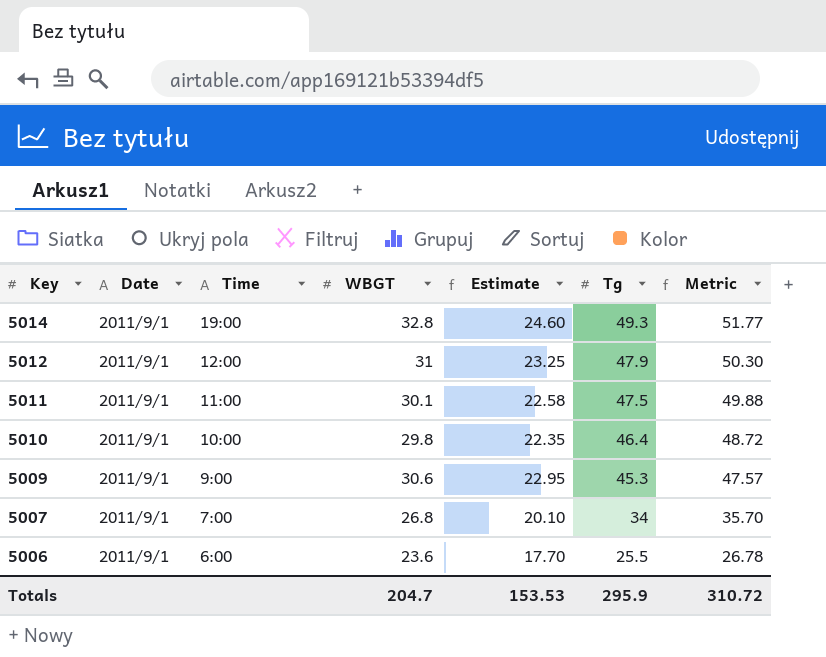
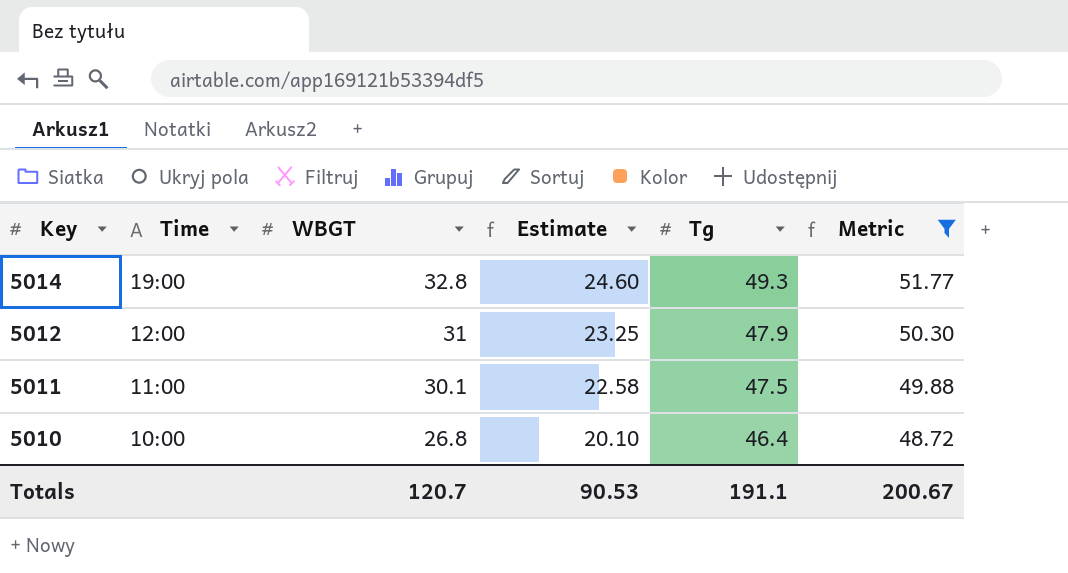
filter: none -> Metric >= 48.72
column Date | position: 2 -> none
5010 | WBGT: 29.8 -> 26.8
5010 | Estimate: 22.35 -> 20.10
Totals | WBGT: 204.7 -> 120.7
Totals | Estimate: 153.53 -> 90.53
Totals | Tg: 295.9 -> 191.1
Totals | Metric: 310.72 -> 200.67

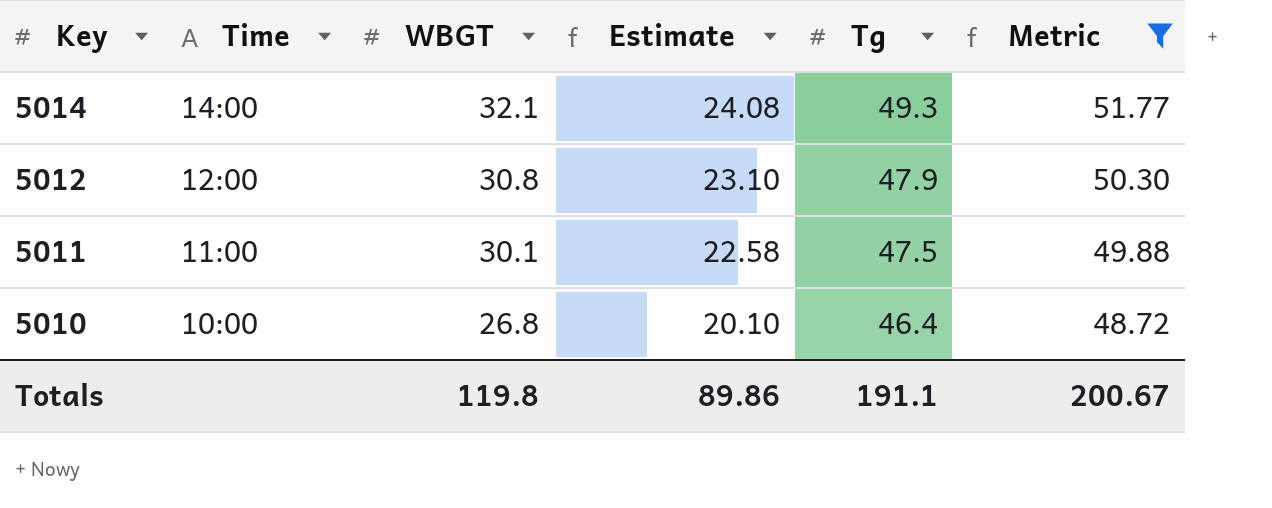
5014 | Time: 19:00 -> 14:00
5014 | WBGT: 32.8 -> 32.1
5014 | Estimate: 24.60 -> 24.08
5012 | WBGT: 31 -> 30.8
5012 | Estimate: 23.25 -> 23.10
Totals | WBGT: 120.7 -> 119.8
Totals | Estimate: 90.53 -> 89.86

